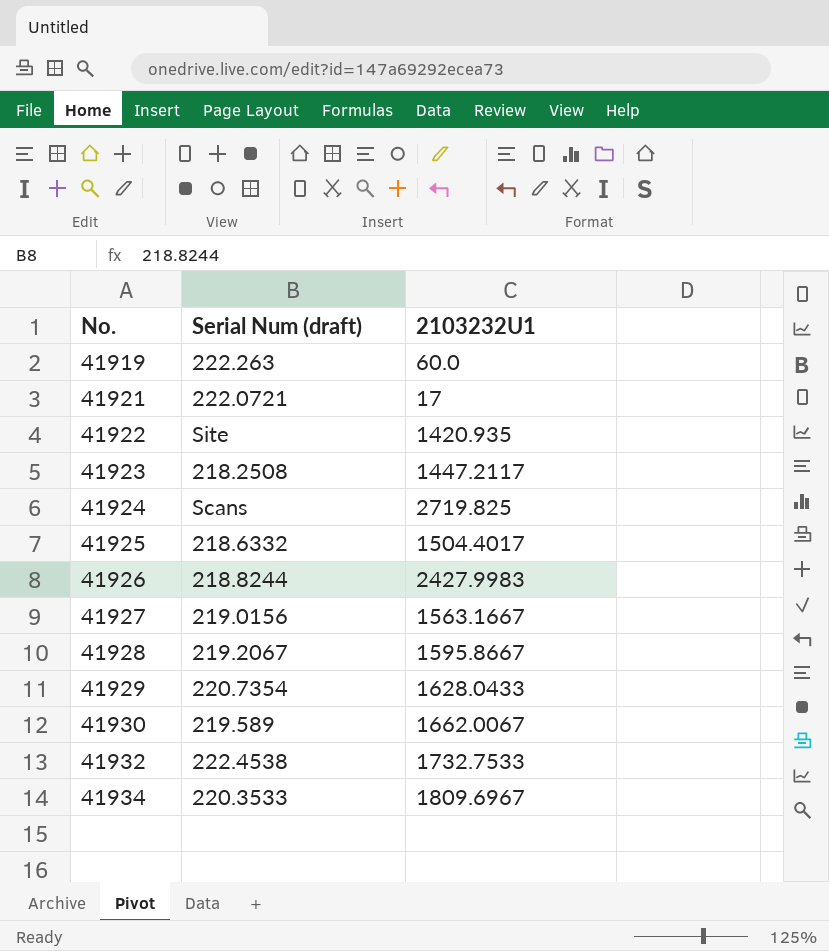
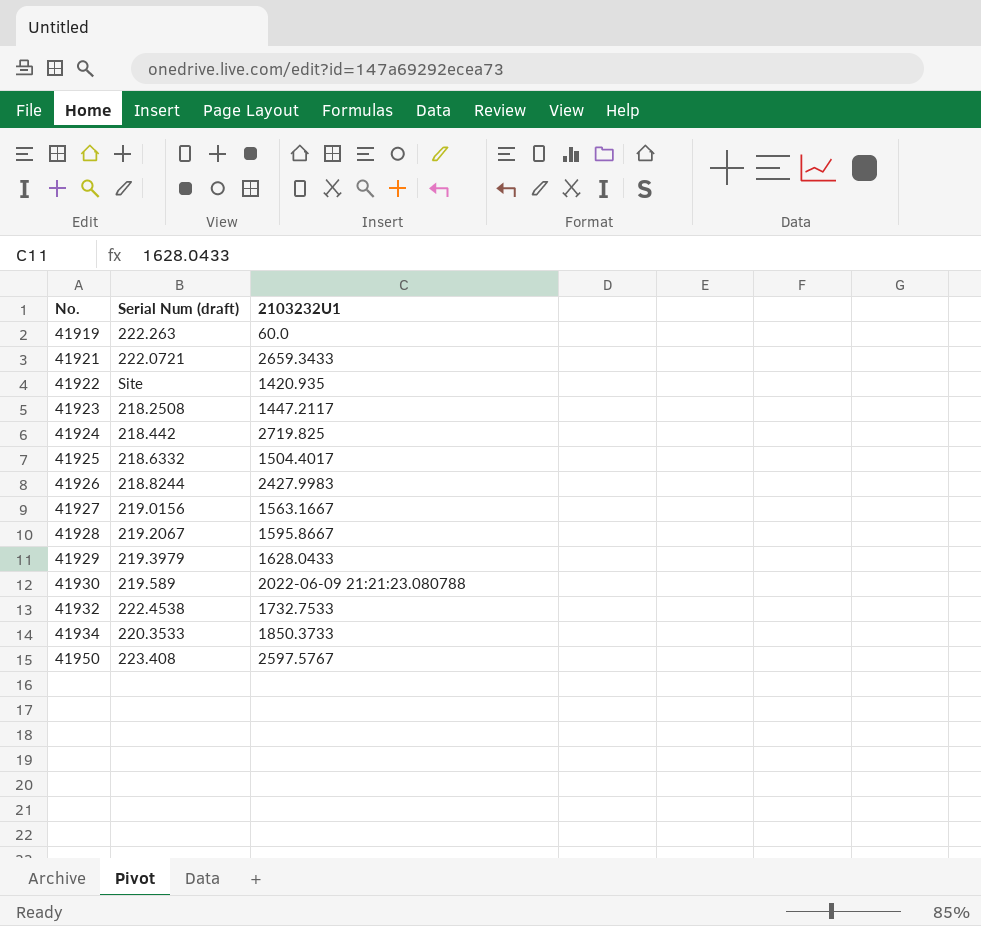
41921 | 2103232U1: 17 -> 2659.3433
41924 | Serial Num (draft): Scans -> 218.442
41929 | Serial Num (draft): 220.7354 -> 219.3979
41930 | 2103232U1: 1662.0067 -> 2022-06-09 21:21:23.080788
41934 | 2103232U1: 1809.6967 -> 1850.3733
row 41950: none -> 223.408 | 2597.5767

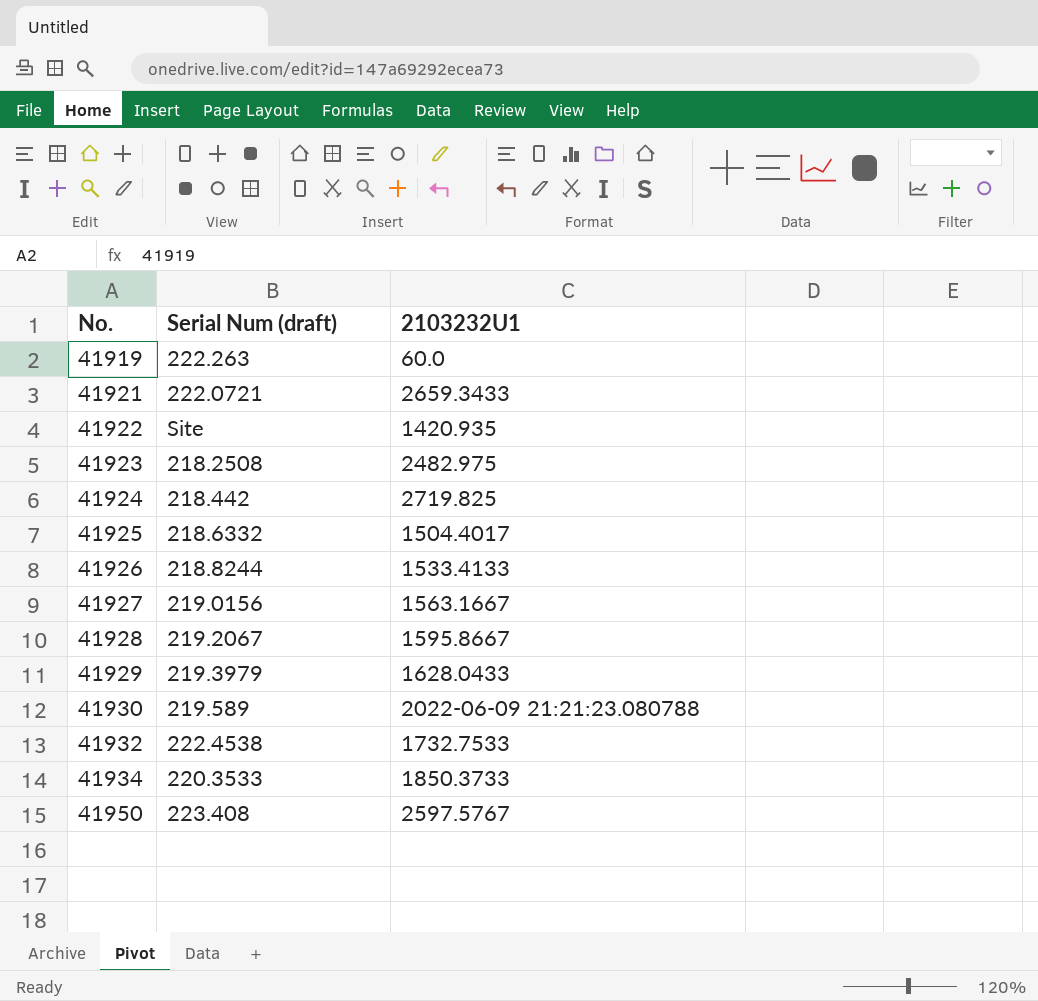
41923 | 2103232U1: 1447.2117 -> 2482.975
41926 | 2103232U1: 2427.9983 -> 1533.4133

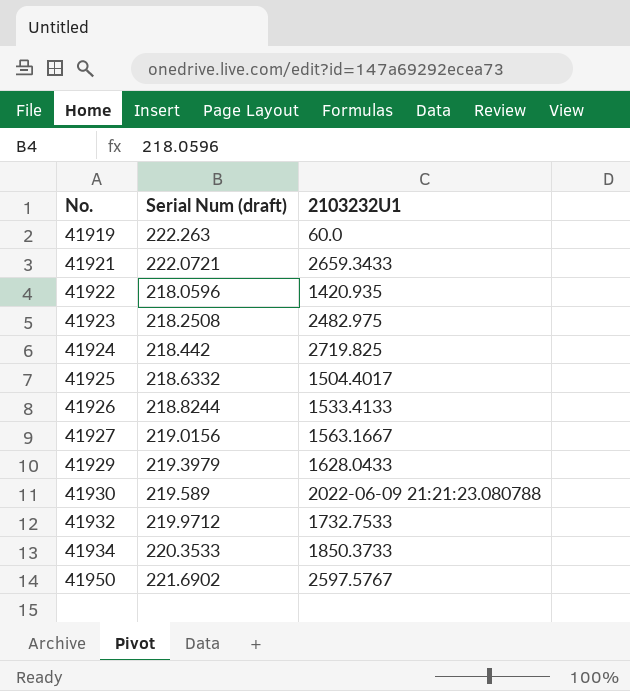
row 41928: 219.2067 | 1595.8667 -> none
41922 | Serial Num (draft): Site -> 218.0596
41932 | Serial Num (draft): 222.4538 -> 219.9712
41950 | Serial Num (draft): 223.408 -> 221.6902

